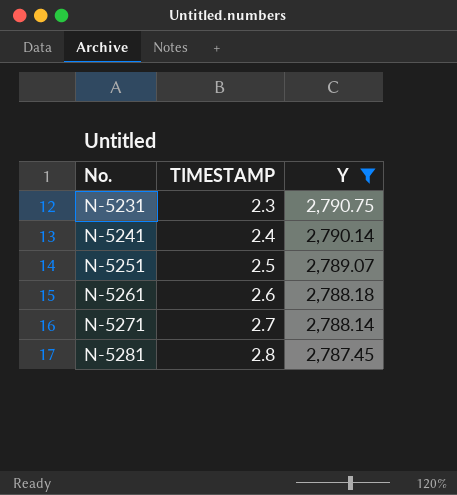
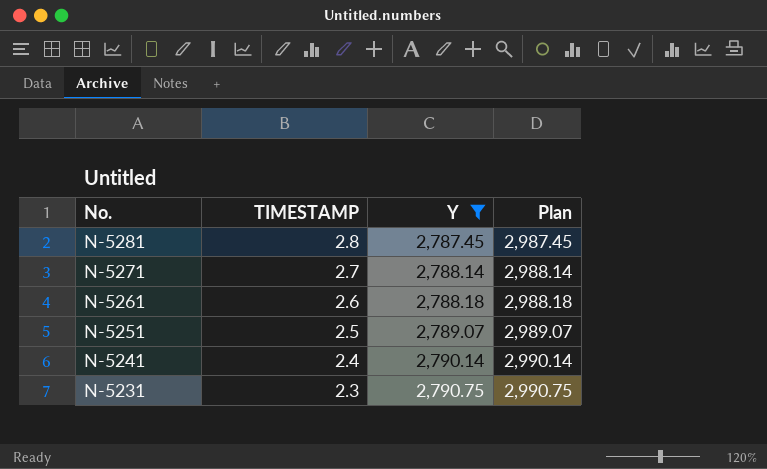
row order: No. ascending -> No. descending
column Plan | formula: none -> [Y] + 200

